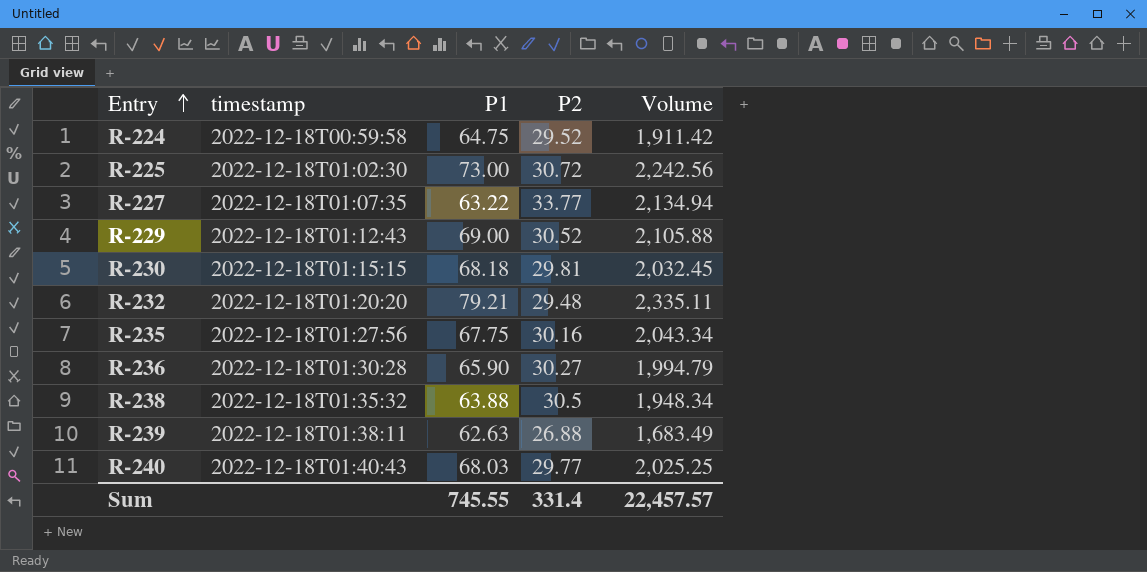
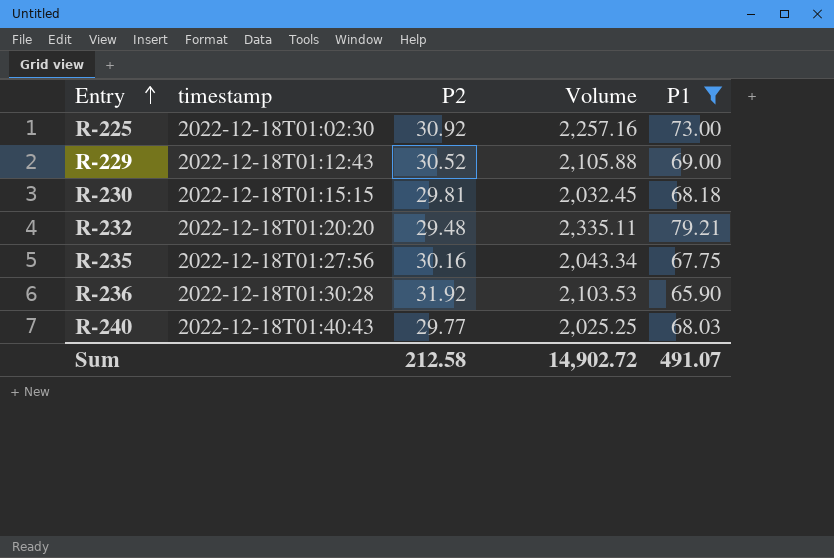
filter: none -> P1 >= 65.90
column P1 | position: 3 -> 5
R-225 | P2: 30.72 -> 30.92
R-225 | Volume: 2,242.56 -> 2,257.16
R-236 | P2: 30.27 -> 31.92
R-236 | Volume: 1,994.79 -> 2,103.53
Sum | P2: 331.4 -> 212.58
Sum | Volume: 22,457.57 -> 14,902.72
Sum | P1: 745.55 -> 491.07

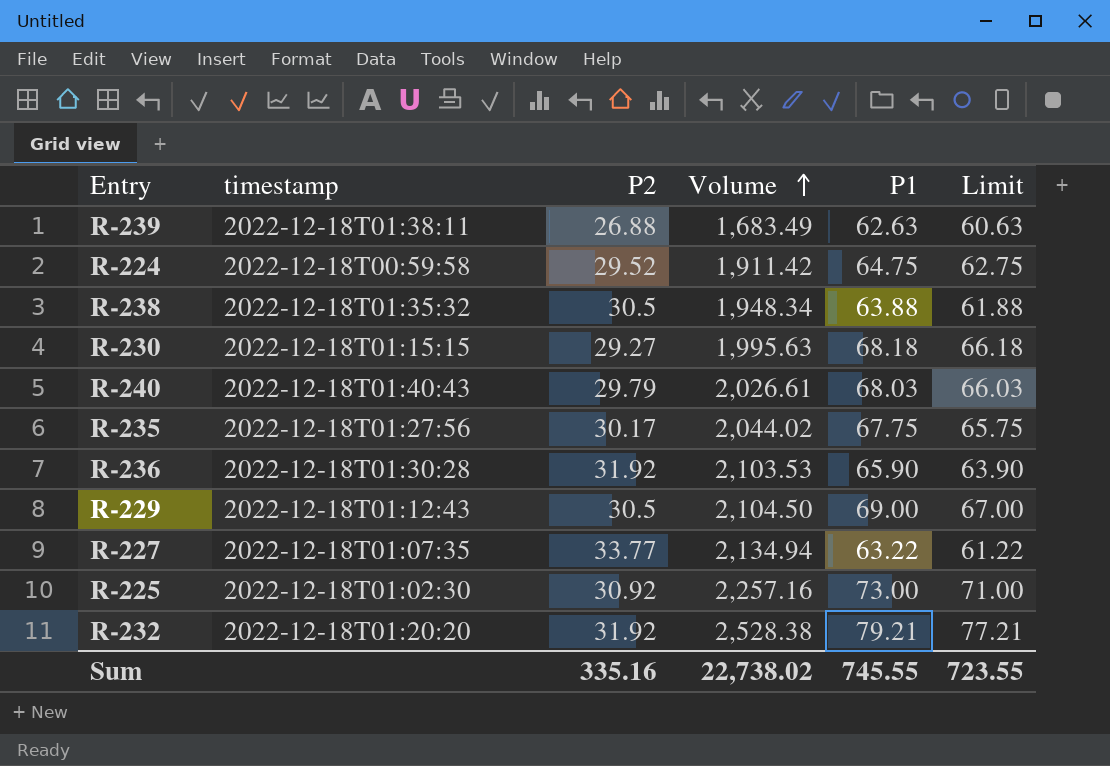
filter: P1 >= 65.90 -> none
row order: Entry ascending -> Volume ascending
column Limit | formula: none -> [P1] - 2
R-230 | P2: 29.81 -> 29.27
R-230 | Volume: 2,032.45 -> 1,995.63
R-240 | P2: 29.77 -> 29.79
R-240 | Volume: 2,025.25 -> 2,026.61
R-235 | P2: 30.16 -> 30.17
R-235 | Volume: 2,043.34 -> 2,044.02
R-229 | P2: 30.52 -> 30.5
R-229 | Volume: 2,105.88 -> 2,104.50
R-232 | P2: 29.48 -> 31.92
R-232 | Volume: 2,335.11 -> 2,528.38
Sum | P2: 212.58 -> 335.16
Sum | Volume: 14,902.72 -> 22,738.02
Sum | P1: 491.07 -> 745.55

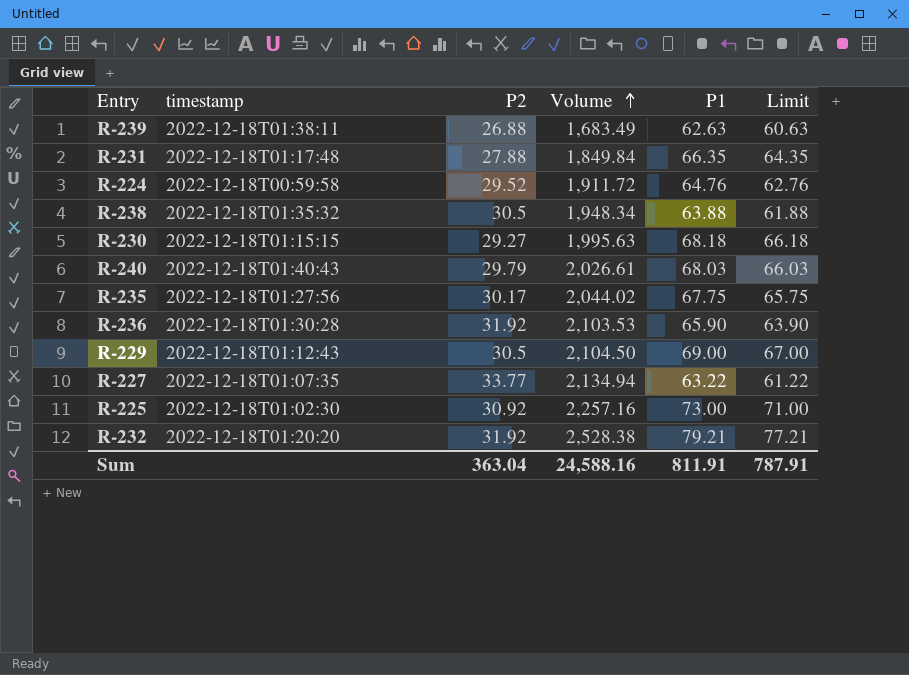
row R-231: none -> 2022-12-18T01:17:48 | 27.88 | 1,849.84 | 66.35 | 64.35
R-224 | Volume: 1,911.42 -> 1,911.72
R-224 | P1: 64.75 -> 64.76
R-224 | Limit: 62.75 -> 62.76
Sum | P2: 335.16 -> 363.04
Sum | Volume: 22,738.02 -> 24,588.16
Sum | P1: 745.55 -> 811.91
Sum | Limit: 723.55 -> 787.91

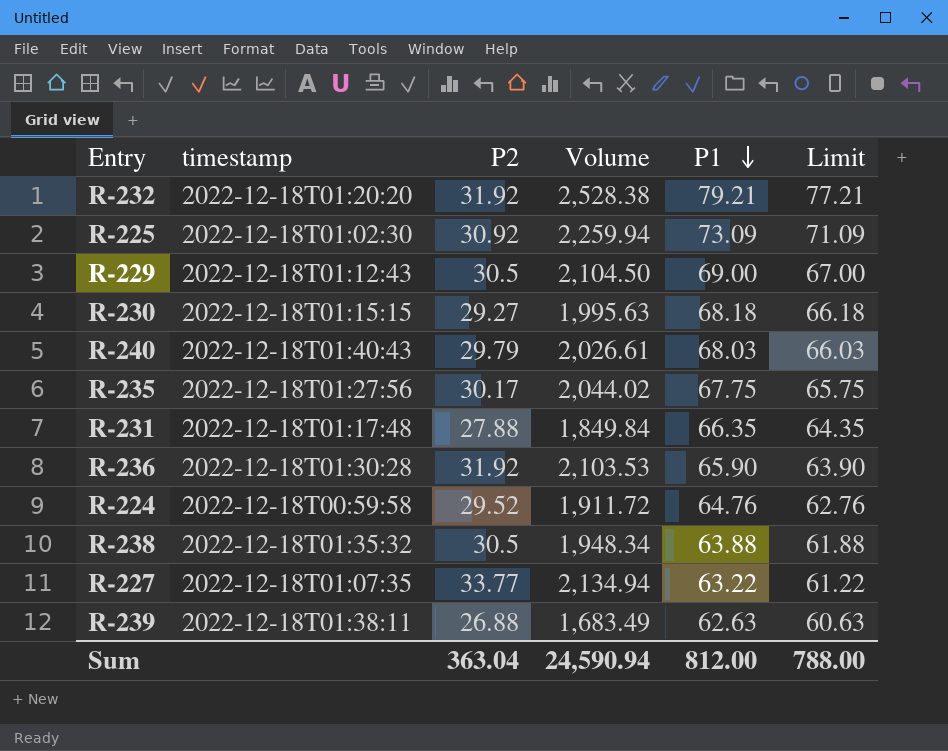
row order: Volume ascending -> P1 descending
R-225 | Volume: 2,257.16 -> 2,259.94
R-225 | P1: 73.00 -> 73.09
R-225 | Limit: 71.00 -> 71.09
Sum | Volume: 24,588.16 -> 24,590.94
Sum | P1: 811.91 -> 812.00
Sum | Limit: 787.91 -> 788.00

